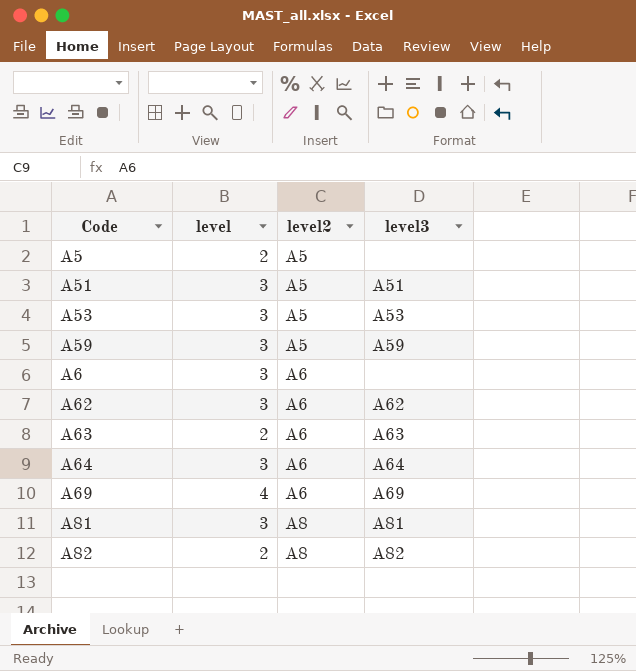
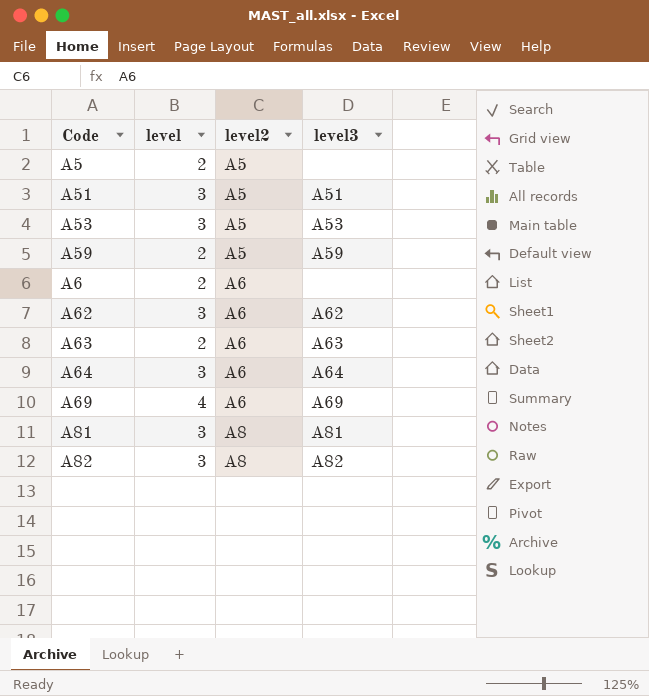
A59 | level: 3 -> 2
A6 | level: 3 -> 2
A82 | level: 2 -> 3

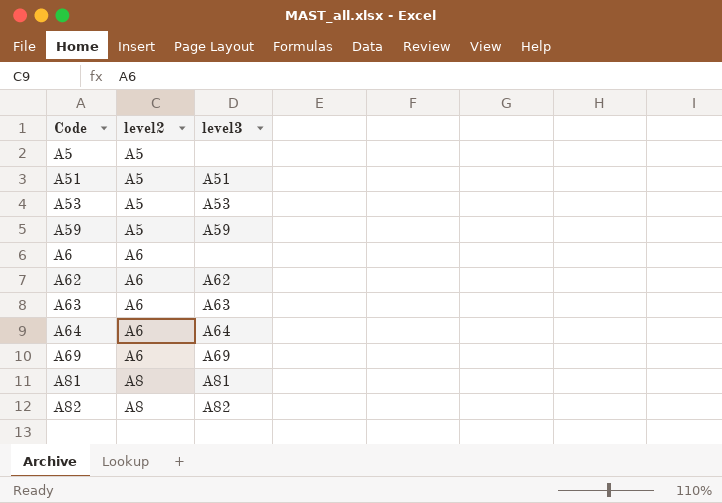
column level | position: 2 -> none

